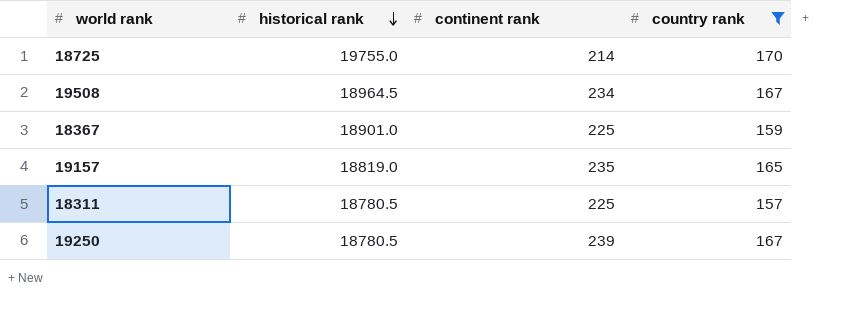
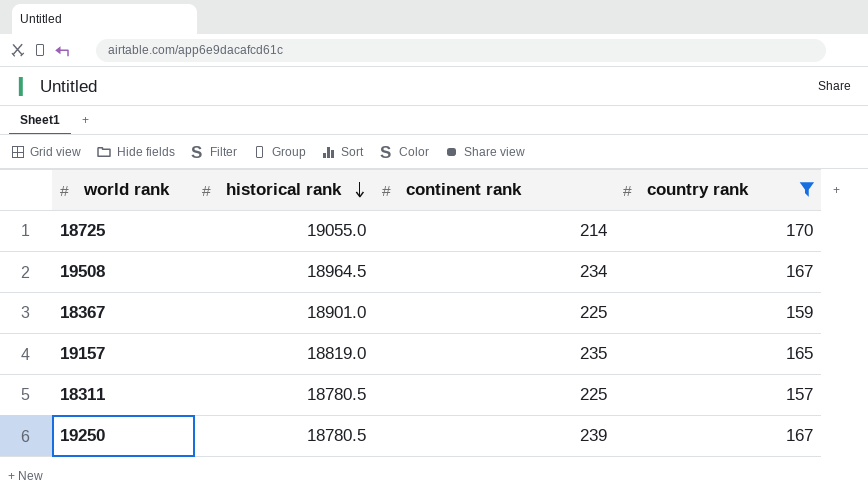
18725 | historical rank: 19755.0 -> 19055.0

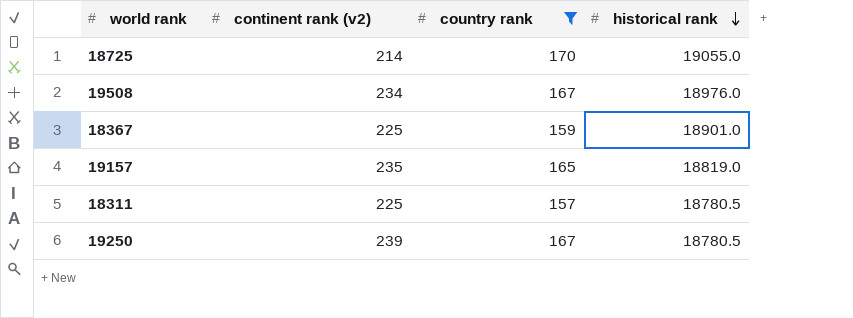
column name: continent rank -> continent rank (v2)
column historical rank | position: 2 -> 4
19508 | historical rank: 18964.5 -> 18976.0

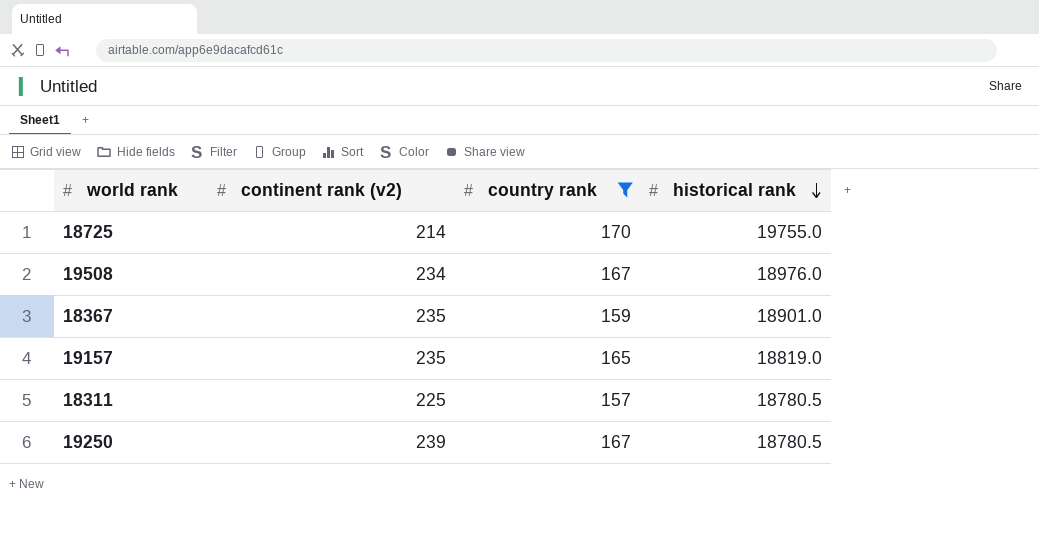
18725 | historical rank: 19055.0 -> 19755.0
18367 | continent rank (v2): 225 -> 235

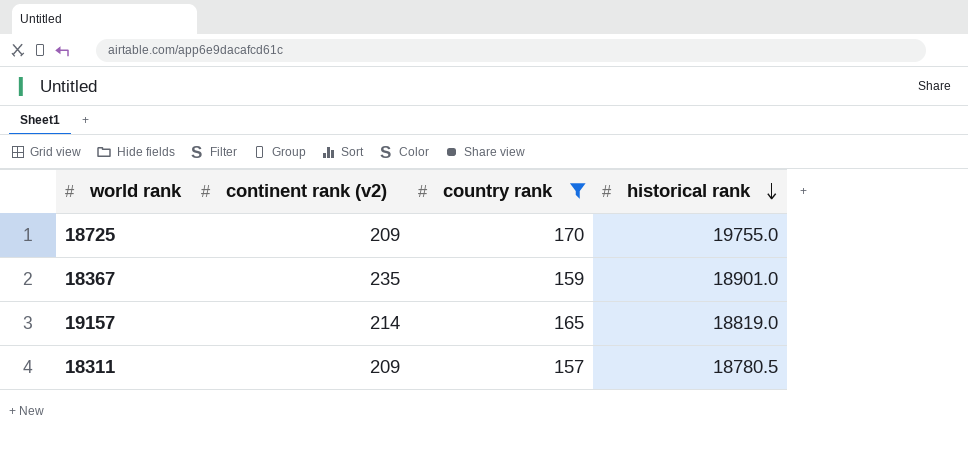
row 19508: 234 | 167 | 18976.0 -> none
row 19250: 239 | 167 | 18780.5 -> none
18725 | continent rank (v2): 214 -> 209
19157 | continent rank (v2): 235 -> 214
18311 | continent rank (v2): 225 -> 209

